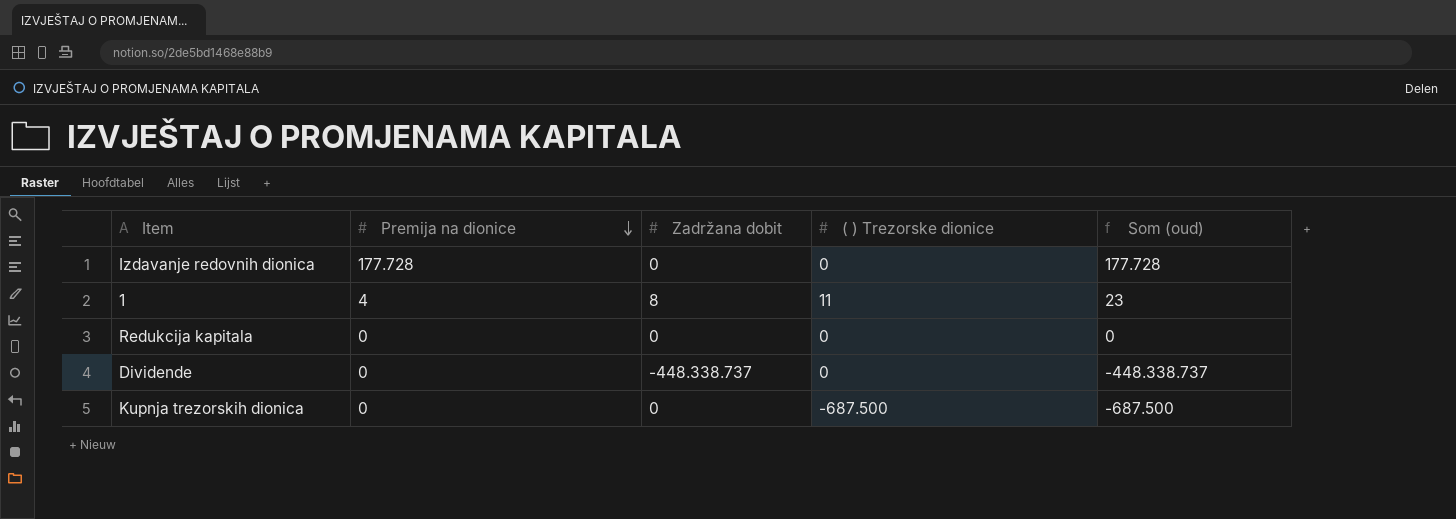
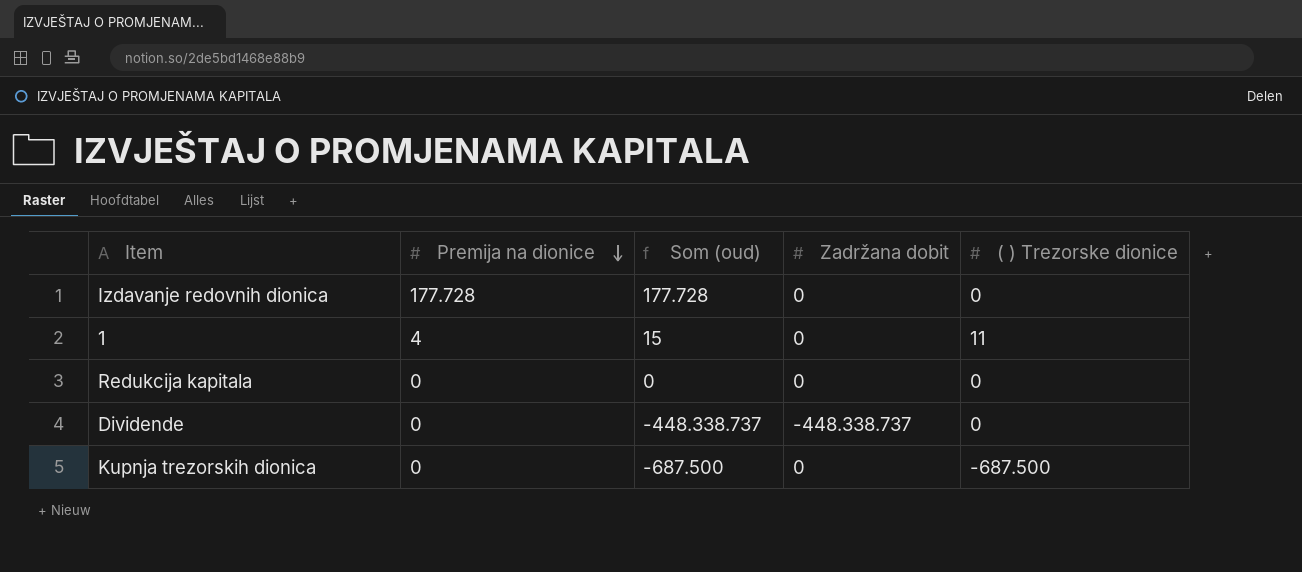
column Som (oud) | position: 5 -> 3
1 | Som (oud): 23 -> 15
1 | Zadržana dobit: 8 -> 0

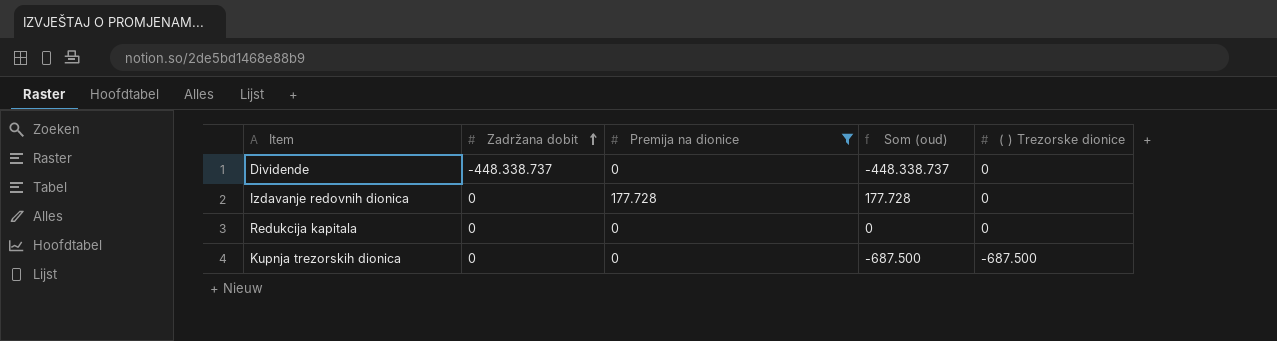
filter: none -> Premija na dionice != 4
row order: Premija na dionice descending -> Zadržana dobit ascending
column Zadržana dobit | position: 4 -> 2

